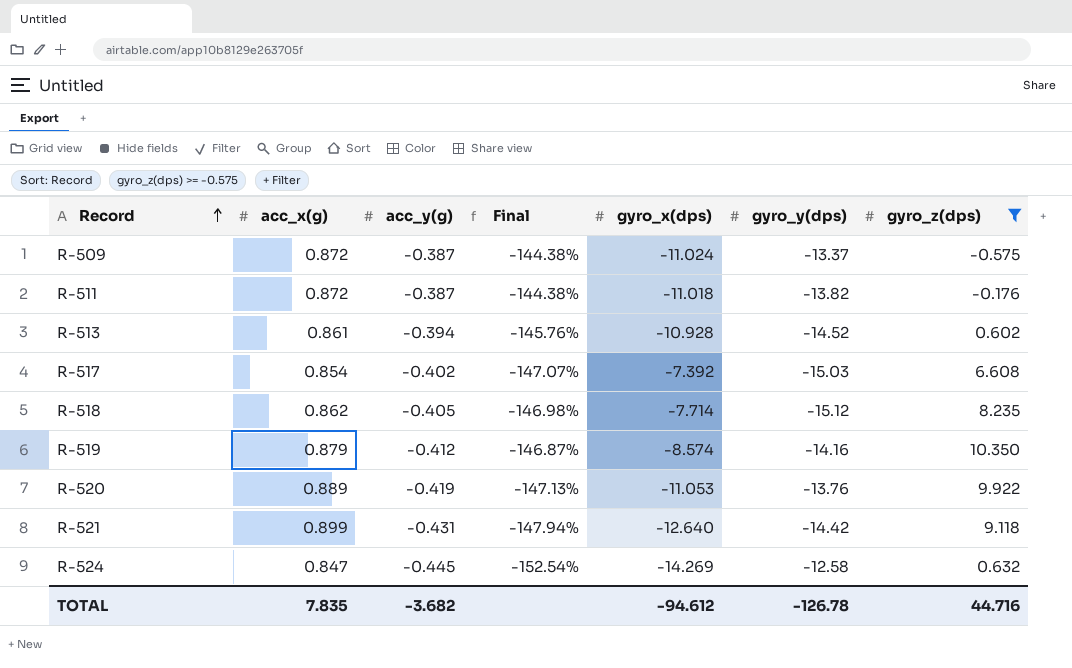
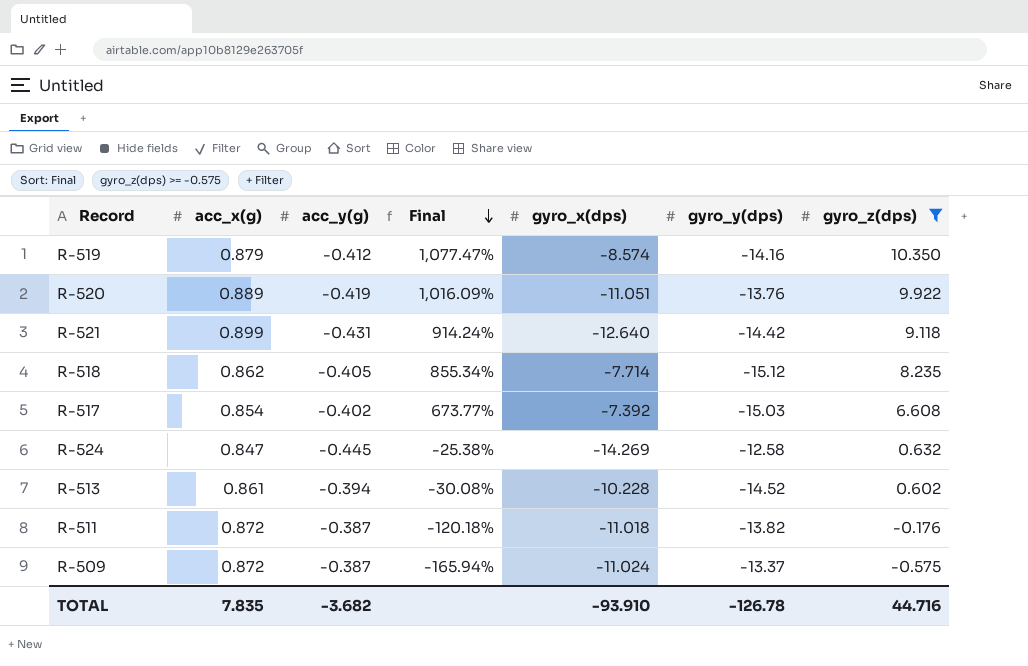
row order: Record ascending -> Final descending
column Final | formula: ([acc_y(g)] - [acc_x(g)]) / [acc_x(g)] -> ([gyro_z(dps)] - [acc_x(g)]) / [acc_x(g)]
R-520 | gyro_x(dps): -11.053 -> -11.051
R-513 | gyro_x(dps): -10.928 -> -10.228
TOTAL | gyro_x(dps): -94.612 -> -93.910

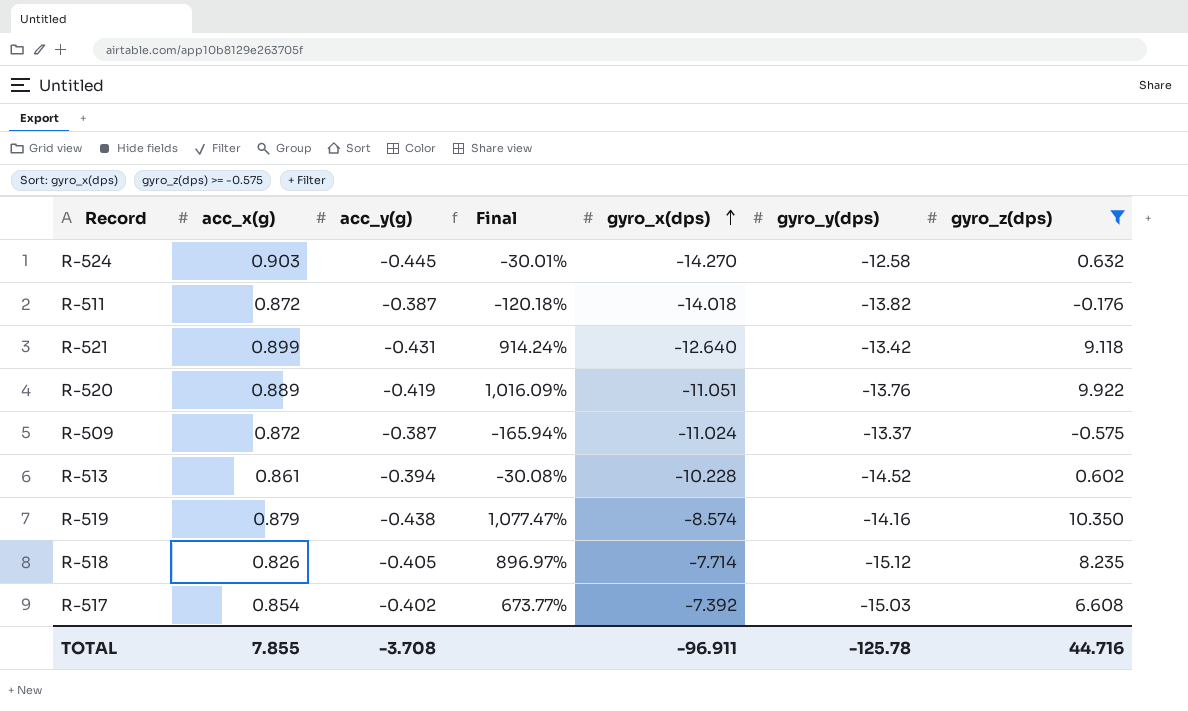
row order: Final descending -> gyro_x(dps) ascending
R-524 | acc_x(g): 0.847 -> 0.903
R-524 | Final: -25.38% -> -30.01%
R-524 | gyro_x(dps): -14.269 -> -14.270
R-511 | gyro_x(dps): -11.018 -> -14.018
R-521 | gyro_y(dps): -14.42 -> -13.42
R-519 | acc_y(g): -0.412 -> -0.438
R-518 | acc_x(g): 0.862 -> 0.826
R-518 | Final: 855.34% -> 896.97%
TOTAL | acc_x(g): 7.835 -> 7.855
TOTAL | acc_y(g): -3.682 -> -3.708
TOTAL | gyro_x(dps): -93.910 -> -96.911
TOTAL | gyro_y(dps): -126.78 -> -125.78

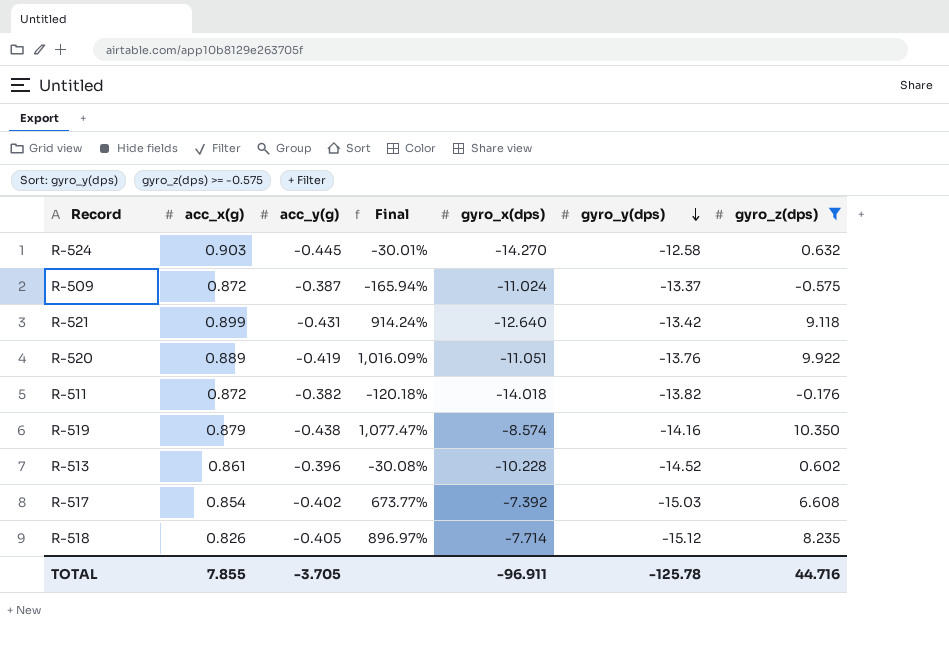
row order: gyro_x(dps) ascending -> gyro_y(dps) descending
R-511 | acc_y(g): -0.387 -> -0.382
R-513 | acc_y(g): -0.394 -> -0.396
TOTAL | acc_y(g): -3.708 -> -3.705

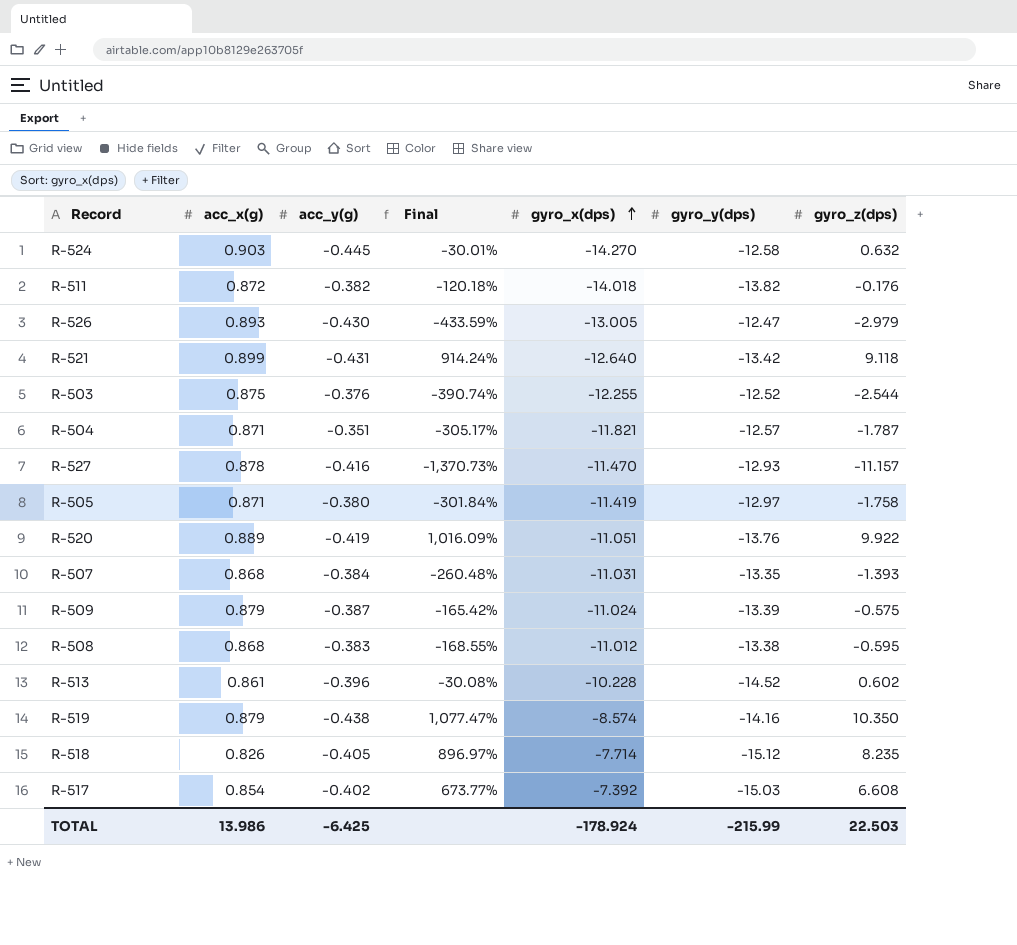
filter: gyro_z(dps) >= -0.575 -> none
row order: gyro_y(dps) descending -> gyro_x(dps) ascending
R-509 | acc_x(g): 0.872 -> 0.879
R-509 | Final: -165.94% -> -165.42%
R-509 | gyro_y(dps): -13.37 -> -13.39
TOTAL | acc_x(g): 7.855 -> 13.986
TOTAL | acc_y(g): -3.705 -> -6.425
TOTAL | gyro_x(dps): -96.911 -> -178.924
TOTAL | gyro_y(dps): -125.78 -> -215.99
TOTAL | gyro_z(dps): 44.716 -> 22.503

